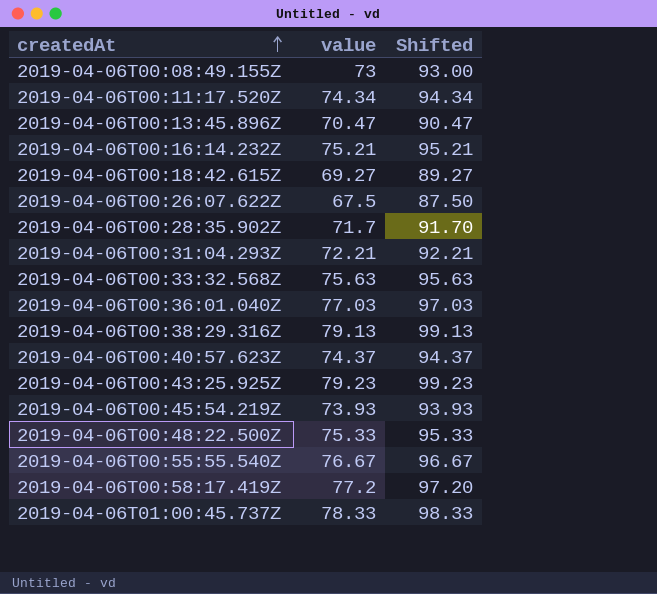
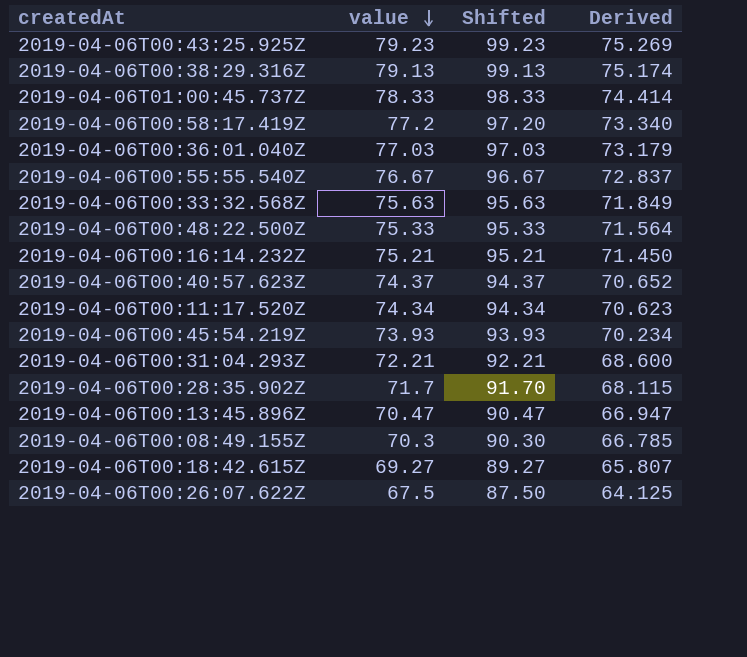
row order: createdAt ascending -> value descending
column Derived | formula: none -> [value] * 0.95
2019-04-06T00:08:49.155Z | value: 73 -> 70.3
2019-04-06T00:08:49.155Z | Shifted: 93.00 -> 90.30

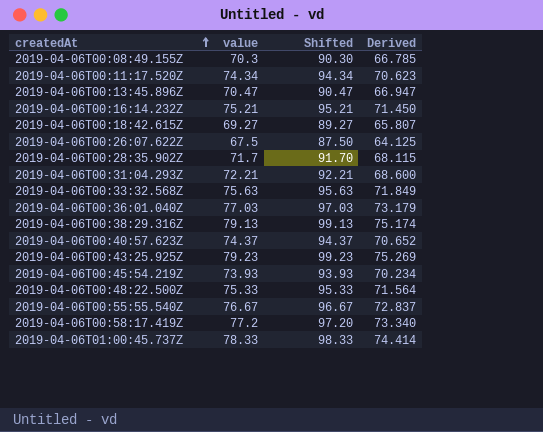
row order: value descending -> createdAt ascending

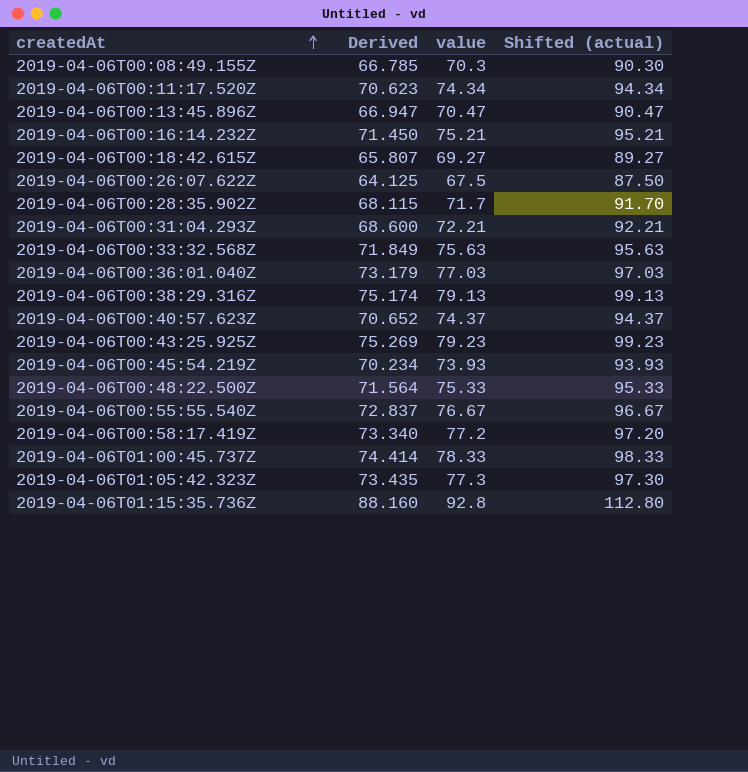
column Derived | position: 4 -> 2
column name: Shifted -> Shifted (actual)
row 2019-04-06T01:05:42.323Z: none -> 73.435 | 77.3 | 97.30
row 2019-04-06T01:15:35.736Z: none -> 88.160 | 92.8 | 112.80

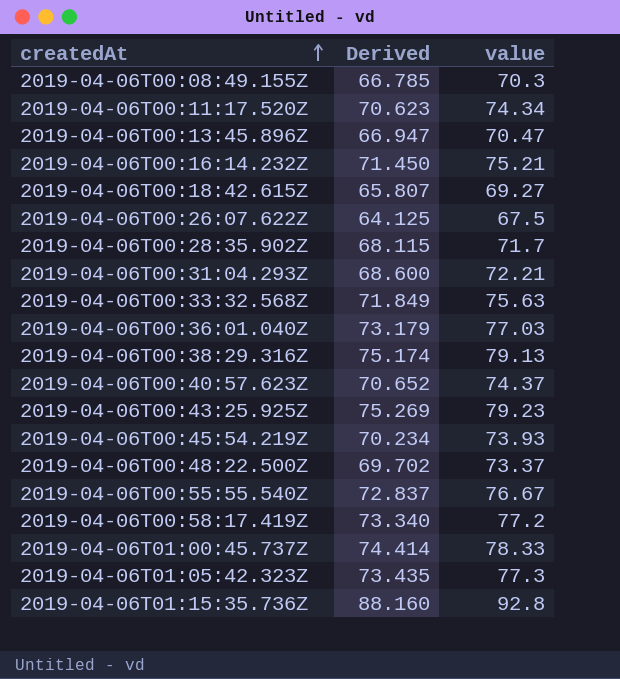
column Shifted (actual) | formula: [value] + 20 -> none
2019-04-06T00:48:22.500Z | Derived: 71.564 -> 69.702
2019-04-06T00:48:22.500Z | value: 75.33 -> 73.37

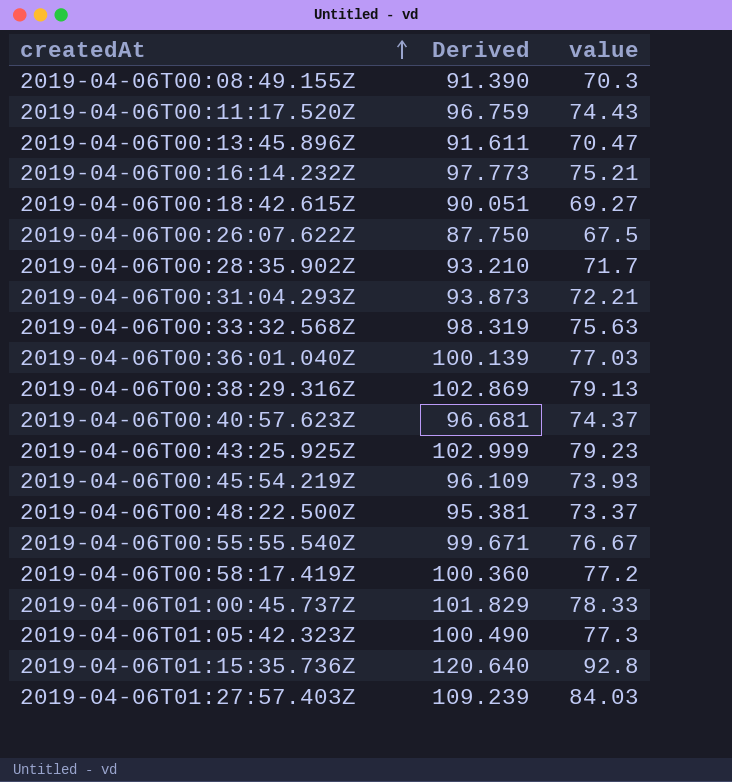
column Derived | formula: [value] * 0.95 -> [value] * 1.3
2019-04-06T00:11:17.520Z | value: 74.34 -> 74.43
row 2019-04-06T01:27:57.403Z: none -> 109.239 | 84.03

